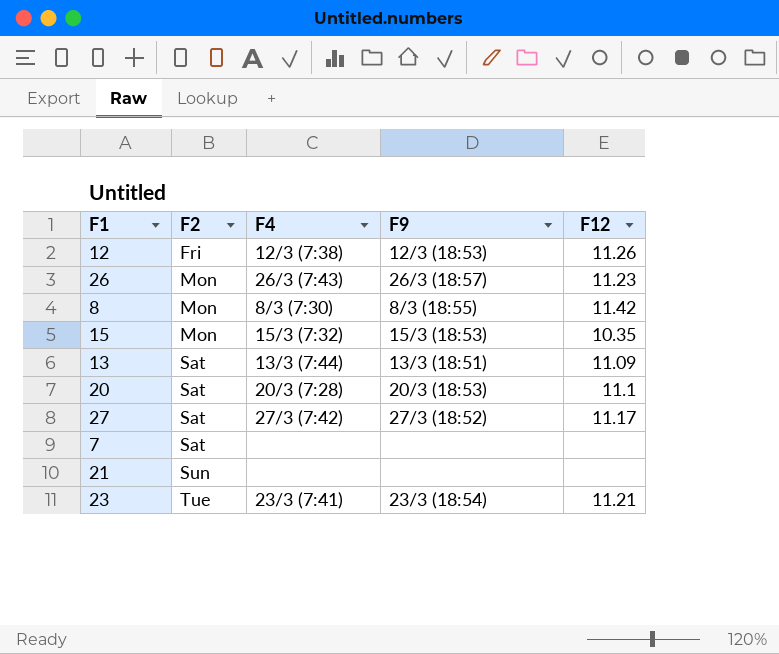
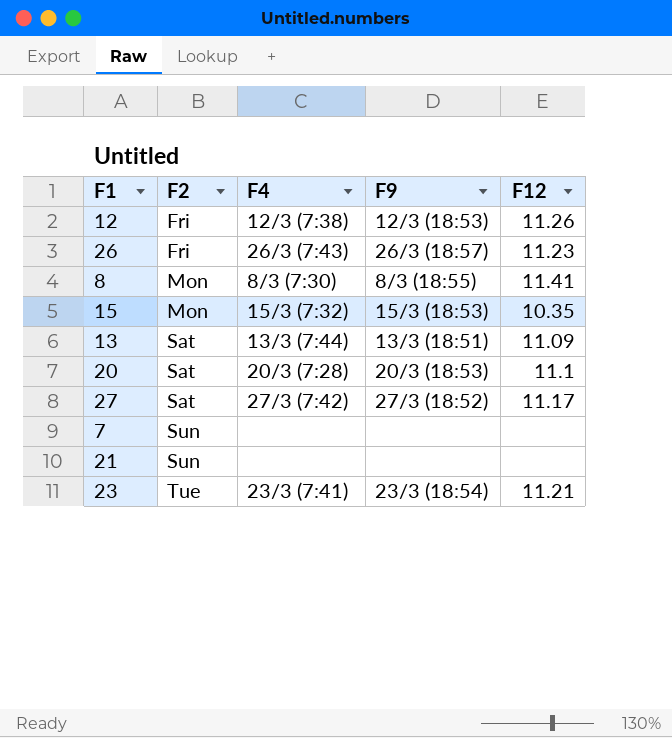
26 | F2: Mon -> Fri
8 | F12: 11.42 -> 11.41
7 | F2: Sat -> Sun

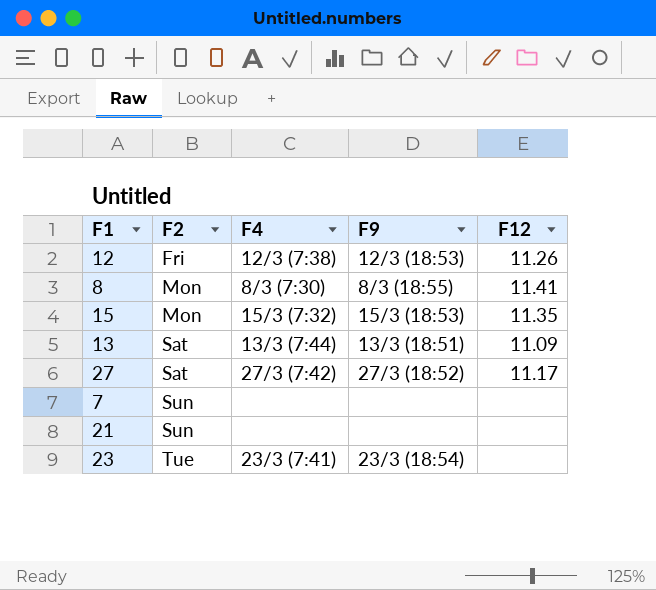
row 26: Fri | 26/3 (7:43) | 26/3 (18:57) | 11.23 -> none
row 20: Sat | 20/3 (7:28) | 20/3 (18:53) | 11.1 -> none
15 | F12: 10.35 -> 11.35
23 | F12: 11.21 -> none

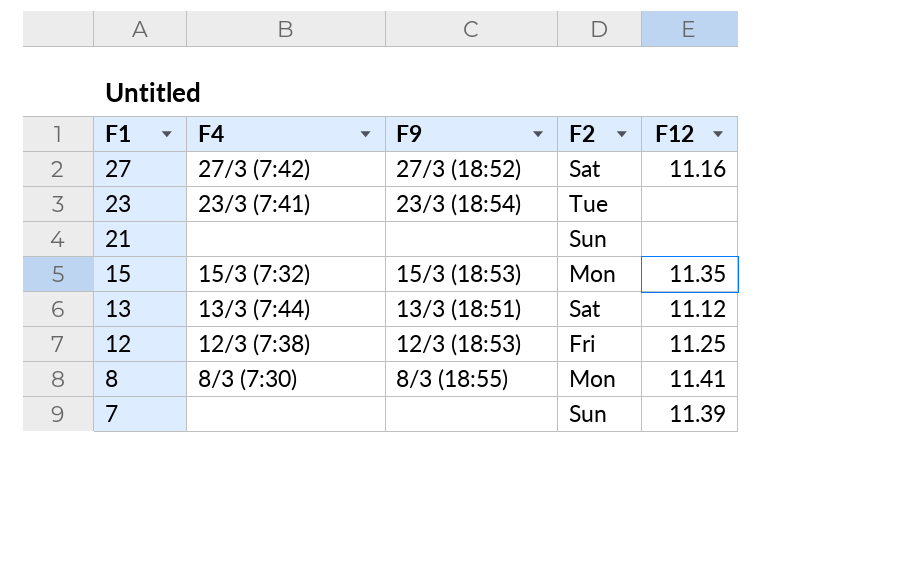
row order: F2 ascending -> F1 descending
column F2 | position: 2 -> 4
27 | F12: 11.17 -> 11.16
13 | F12: 11.09 -> 11.12
12 | F12: 11.26 -> 11.25
7 | F12: none -> 11.39

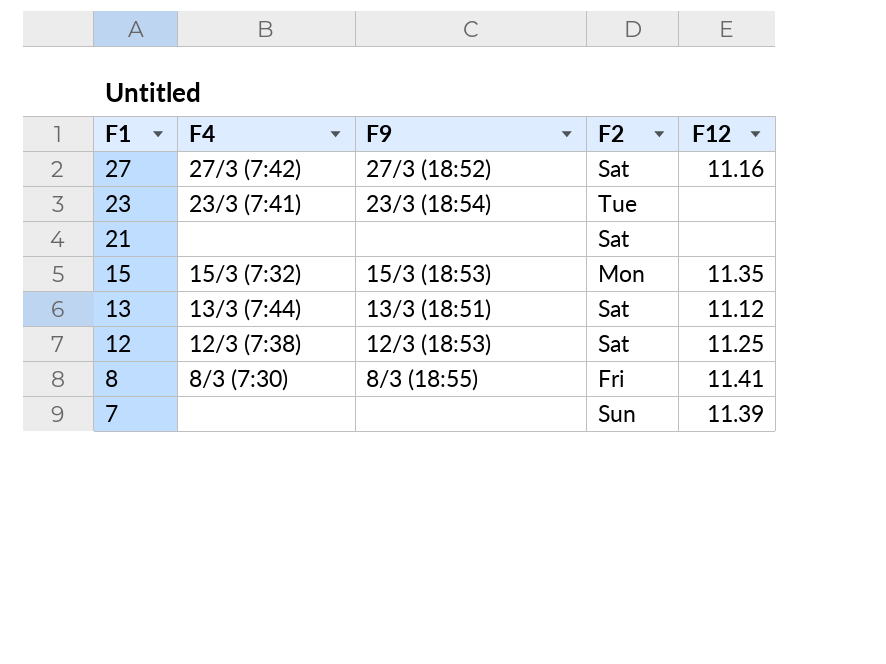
21 | F2: Sun -> Sat
12 | F2: Fri -> Sat
8 | F2: Mon -> Fri

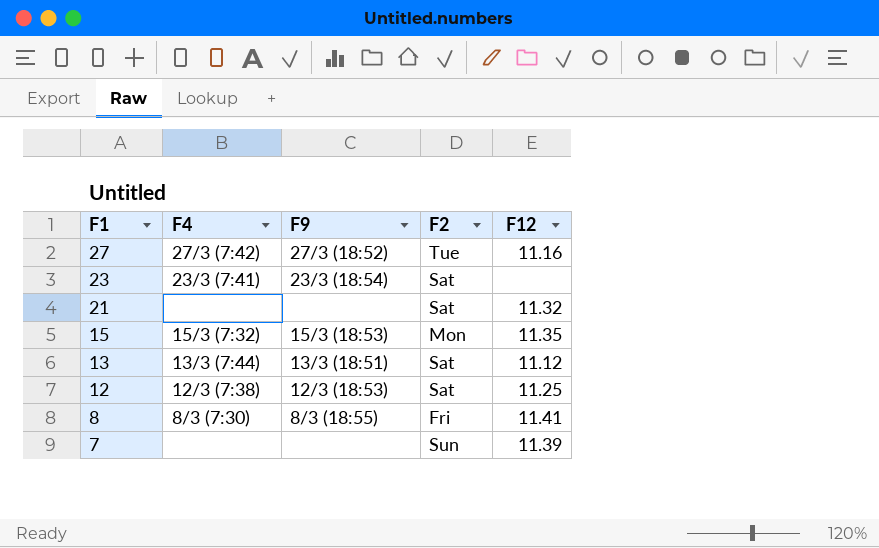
27 | F2: Sat -> Tue
23 | F2: Tue -> Sat
21 | F12: none -> 11.32

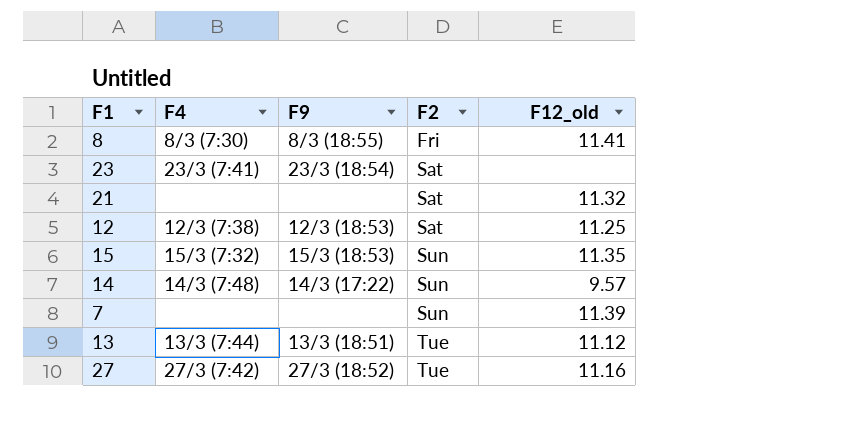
row order: F1 descending -> F2 ascending
column name: F12 -> F12_old
15 | F2: Mon -> Sun
row 14: none -> 14/3 (7:48) | 14/3 (17:22) | Sun | 9.57
13 | F2: Sat -> Tue

